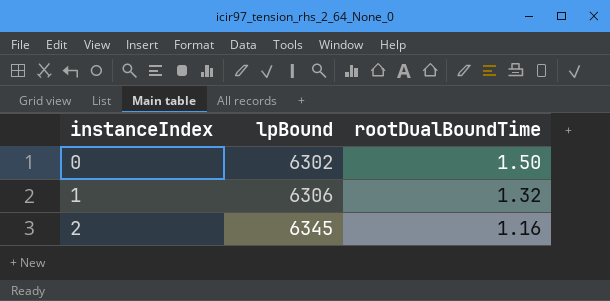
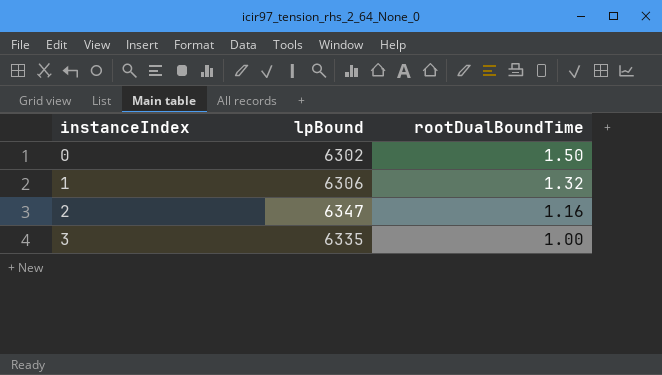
2 | lpBound: 6345 -> 6347
row 3: none -> 6335 | 1.00

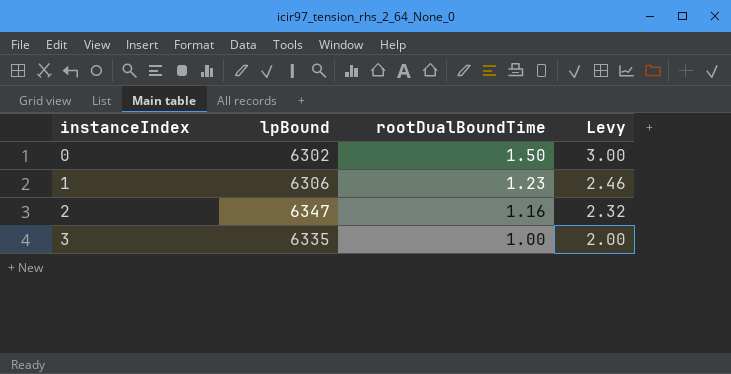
column Levy | formula: none -> [rootDualBoundTime] * 2
1 | rootDualBoundTime: 1.32 -> 1.23

